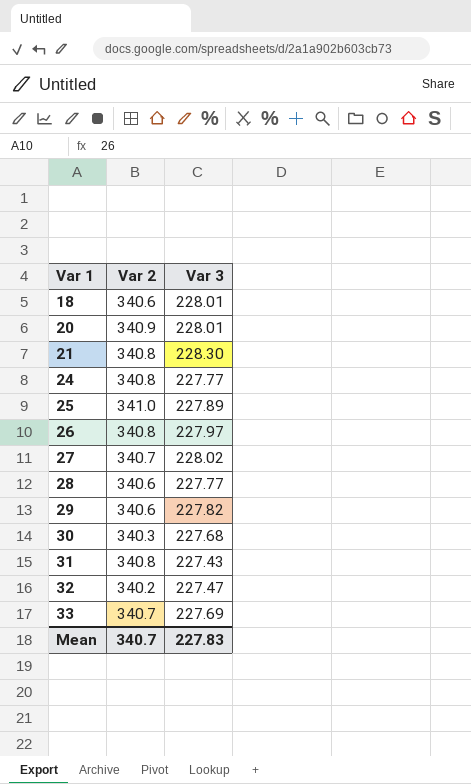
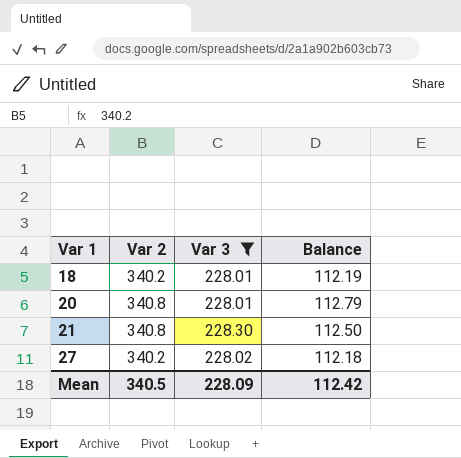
filter: none -> Var 3 >= 228.01
column Balance | formula: none -> [Var 2] - [Var 3]
18 | Var 2: 340.6 -> 340.2
20 | Var 2: 340.9 -> 340.8
27 | Var 2: 340.7 -> 340.2
Mean | Var 2: 340.7 -> 340.5
Mean | Var 3: 227.83 -> 228.09

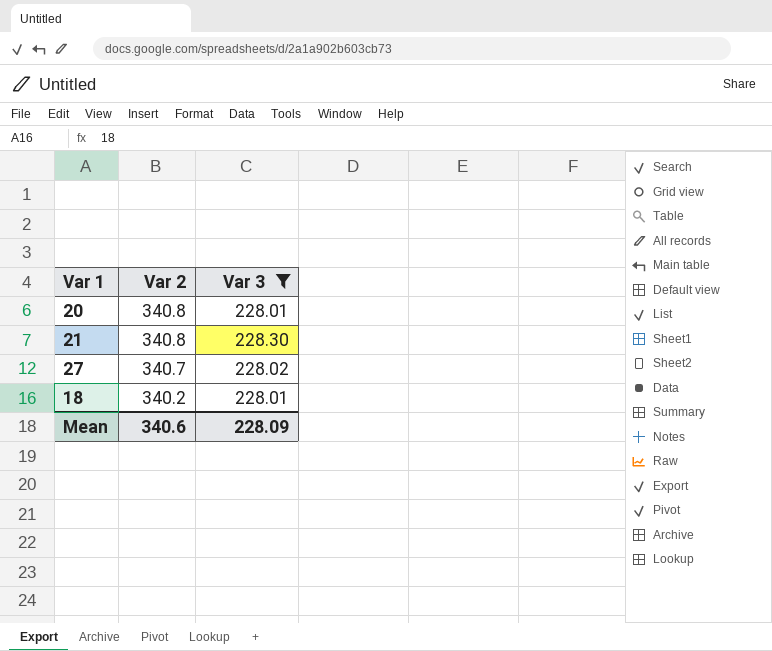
row order: Var 1 ascending -> Var 2 descending
column Balance | formula: [Var 2] - [Var 3] -> none
27 | Var 2: 340.2 -> 340.7
Mean | Var 2: 340.5 -> 340.6

